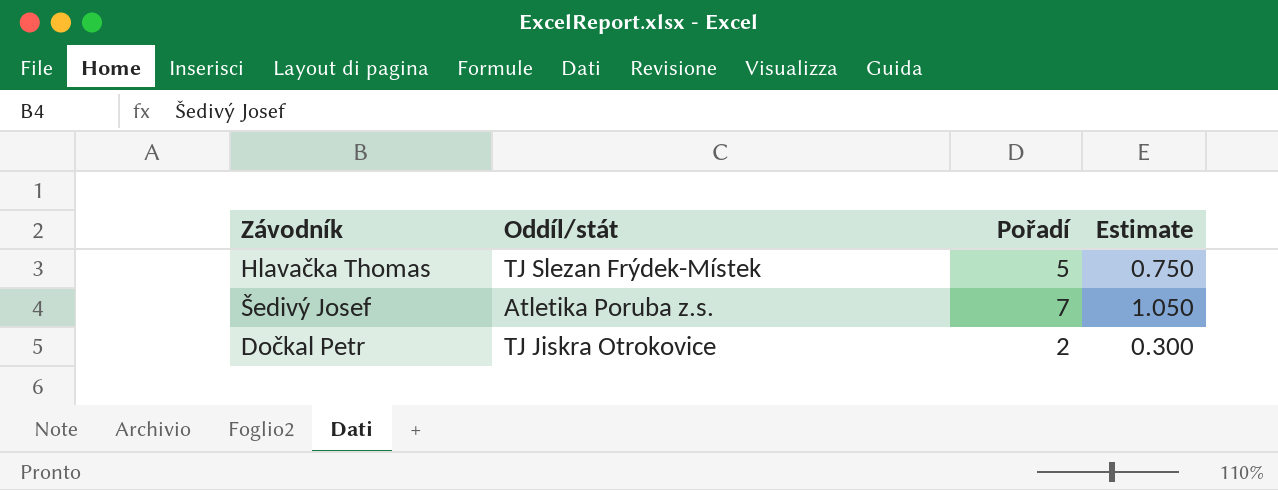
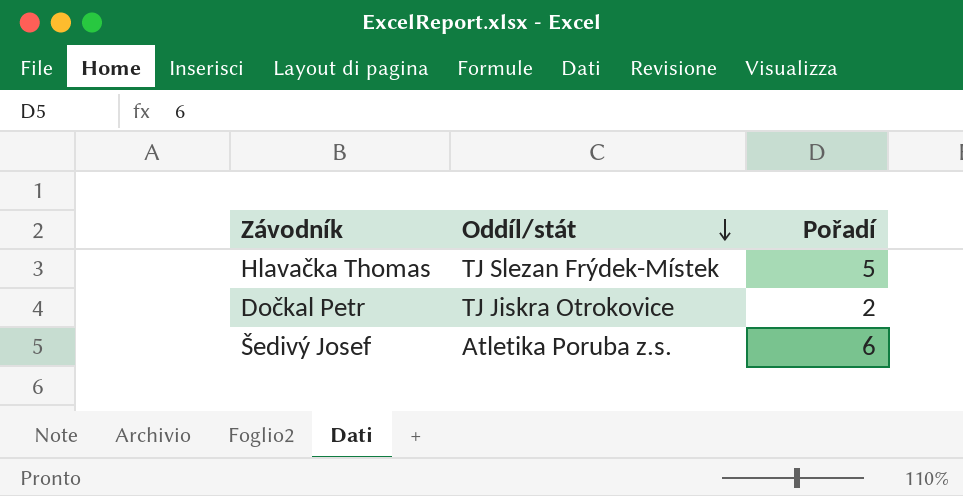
row order: none -> Oddíl/stát descending
column Estimate | formula: [Pořadí] * 0.15 -> none
Šedivý Josef | Pořadí: 7 -> 6

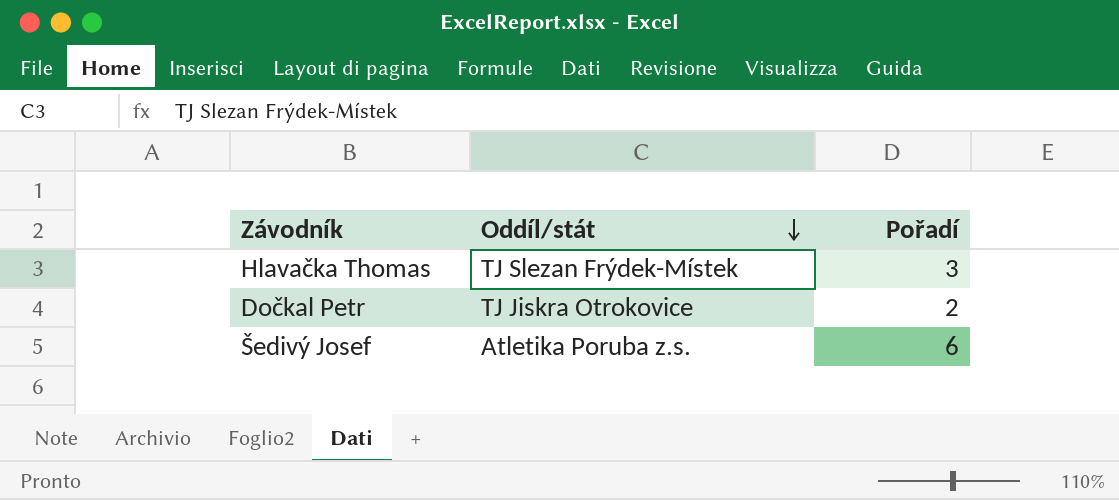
Hlavačka Thomas | Pořadí: 5 -> 3

